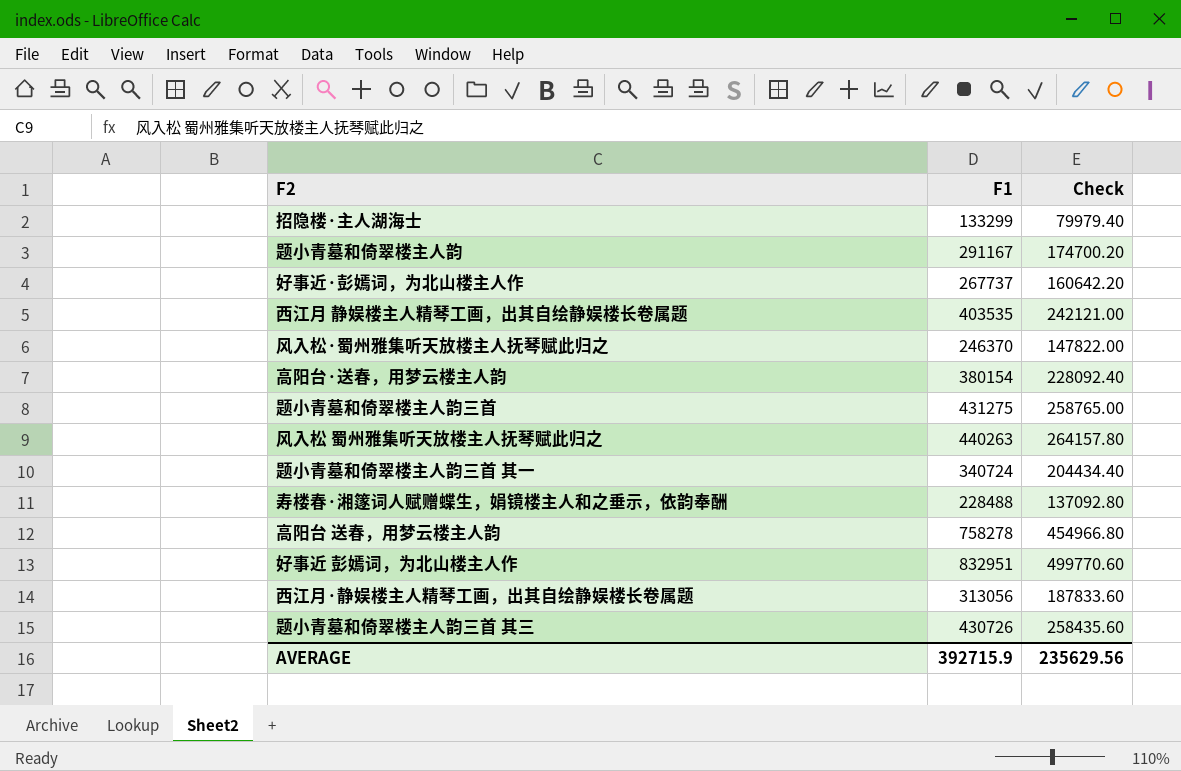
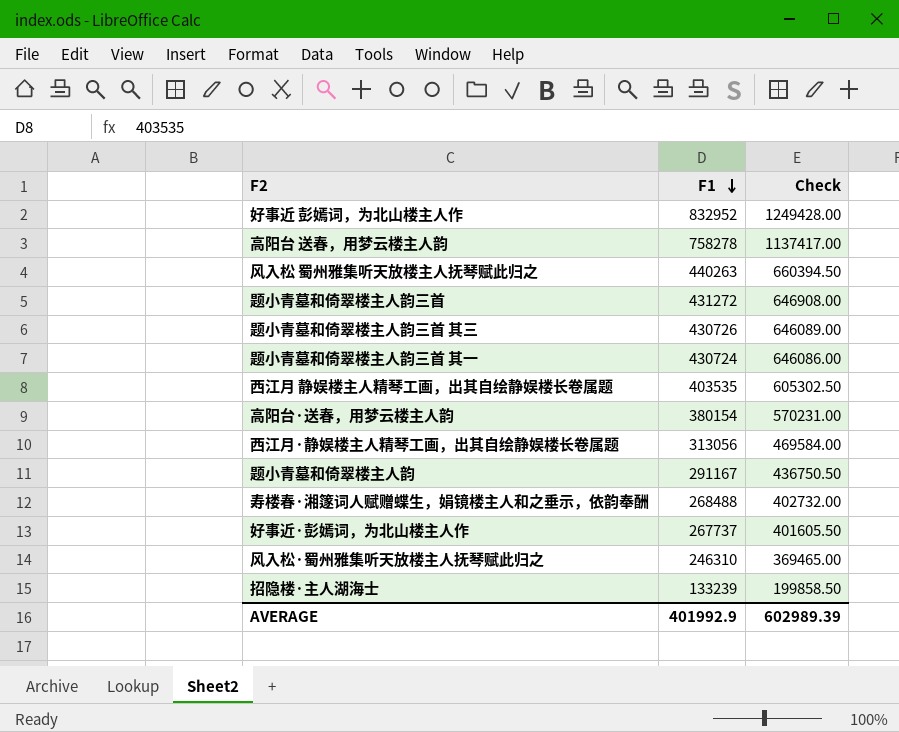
row order: none -> F1 descending
column Check | formula: [F1] * 0.6 -> [F1] * 1.5
好事近 彭嫣词，为北山楼主人作 | F1: 832951 -> 832952
题小青墓和倚翠楼主人韵三首 | F1: 431275 -> 431272
题小青墓和倚翠楼主人韵三首 其一 | F1: 340724 -> 430724
寿楼春·湘篴词人赋赠蝶生，娟镜楼主人和之垂示，依韵奉酬 | F1: 228488 -> 268488
风入松·蜀州雅集听天放楼主人抚琴赋此归之 | F1: 246370 -> 246310
招隐楼·主人湖海士 | F1: 133299 -> 133239
AVERAGE | F1: 392715.9 -> 401992.9
AVERAGE | Check: 235629.56 -> 602989.39

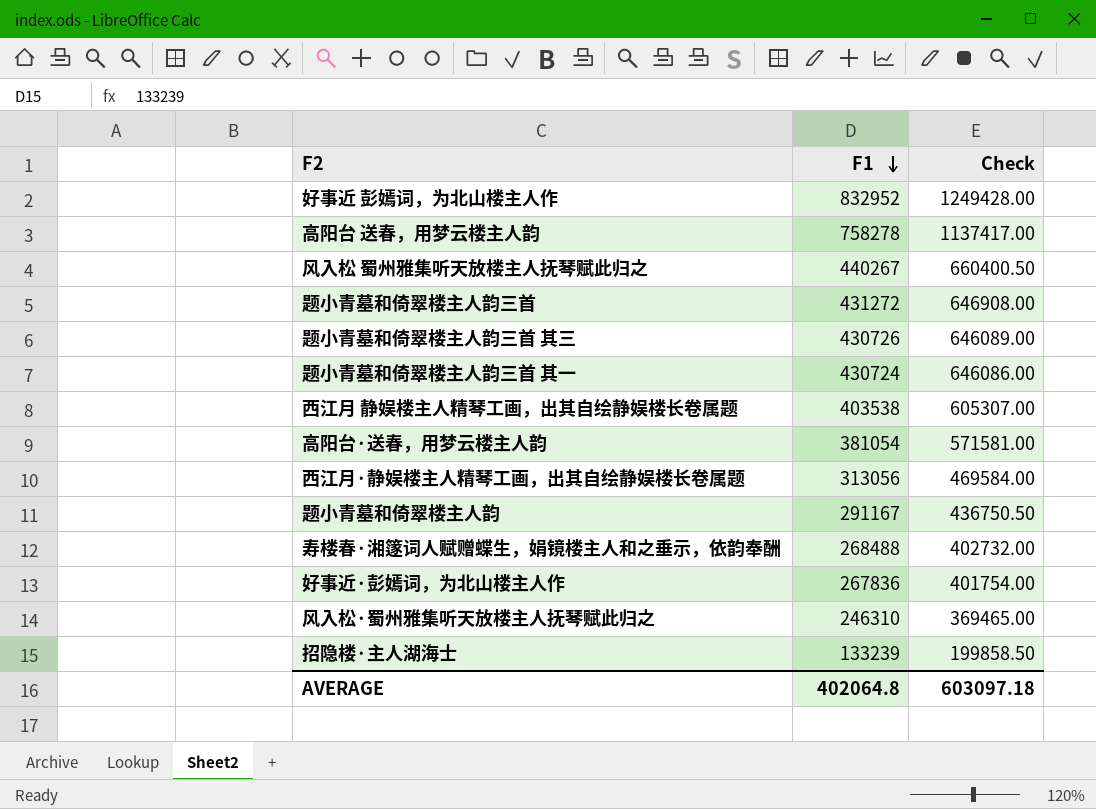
风入松 蜀州雅集听天放楼主人抚琴赋此归之 | F1: 440263 -> 440267
风入松 蜀州雅集听天放楼主人抚琴赋此归之 | Check: 660394.50 -> 660400.50
西江月 静娱楼主人精琴工画，出其自绘静娱楼长卷属题 | F1: 403535 -> 403538
西江月 静娱楼主人精琴工画，出其自绘静娱楼长卷属题 | Check: 605302.50 -> 605307.00
高阳台·送春，用梦云楼主人韵 | F1: 380154 -> 381054
高阳台·送春，用梦云楼主人韵 | Check: 570231.00 -> 571581.00
好事近·彭嫣词，为北山楼主人作 | F1: 267737 -> 267836
好事近·彭嫣词，为北山楼主人作 | Check: 401605.50 -> 401754.00
AVERAGE | F1: 401992.9 -> 402064.8
AVERAGE | Check: 602989.39 -> 603097.18

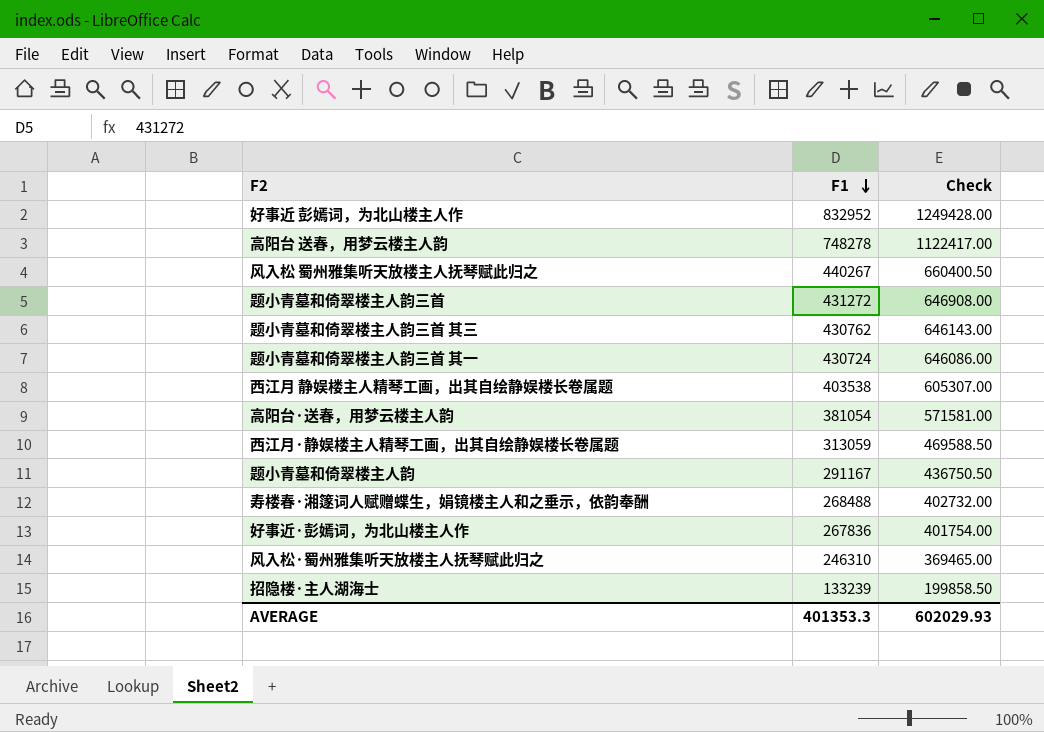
高阳台 送春，用梦云楼主人韵 | F1: 758278 -> 748278
高阳台 送春，用梦云楼主人韵 | Check: 1137417.00 -> 1122417.00
题小青墓和倚翠楼主人韵三首 其三 | F1: 430726 -> 430762
题小青墓和倚翠楼主人韵三首 其三 | Check: 646089.00 -> 646143.00
西江月·静娱楼主人精琴工画，出其自绘静娱楼长卷属题 | F1: 313056 -> 313059
西江月·静娱楼主人精琴工画，出其自绘静娱楼长卷属题 | Check: 469584.00 -> 469588.50
AVERAGE | F1: 402064.8 -> 401353.3
AVERAGE | Check: 603097.18 -> 602029.93

